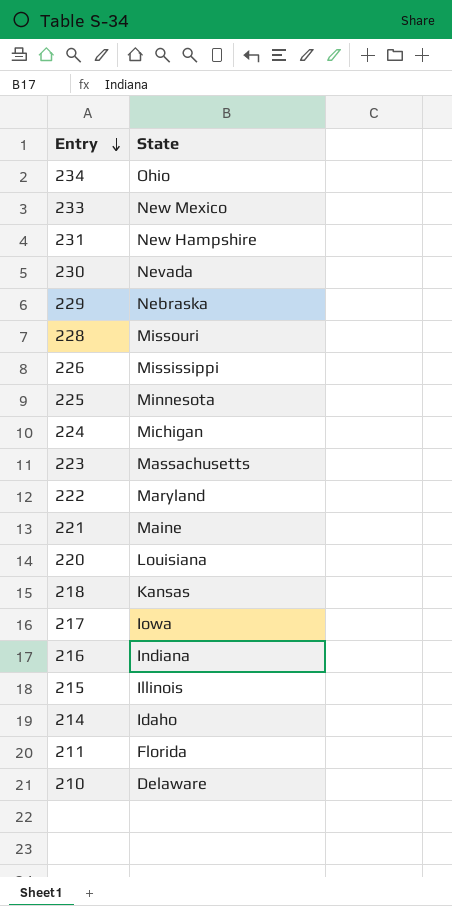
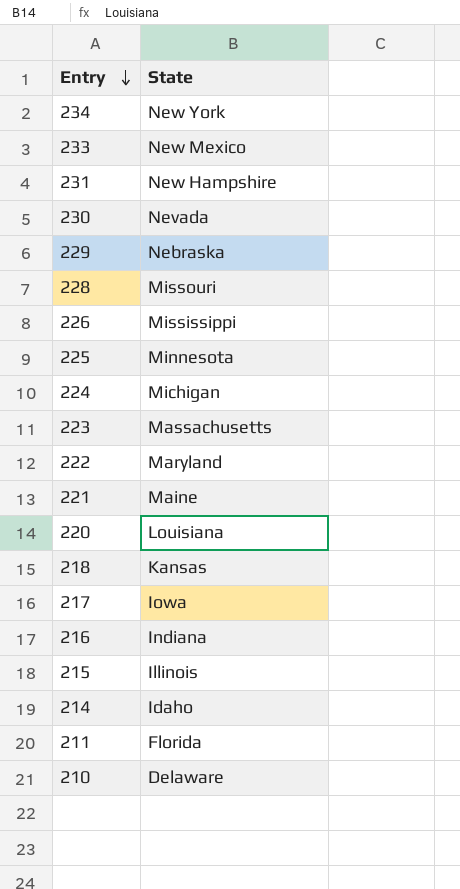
234 | State: Ohio -> New York

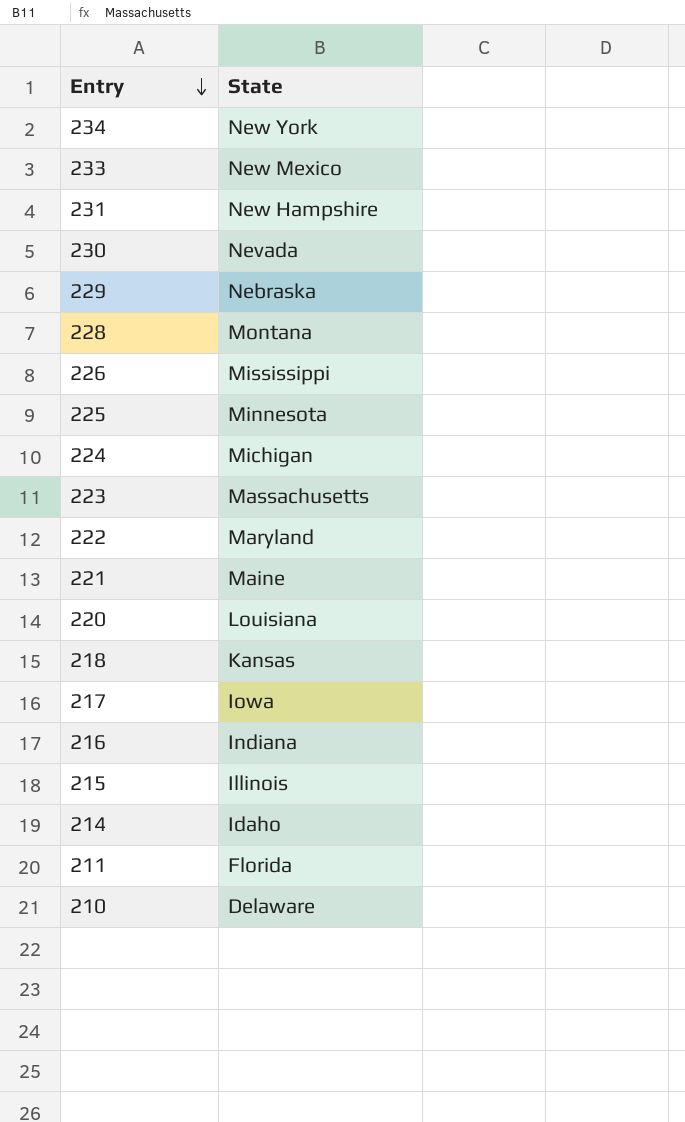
228 | State: Missouri -> Montana

